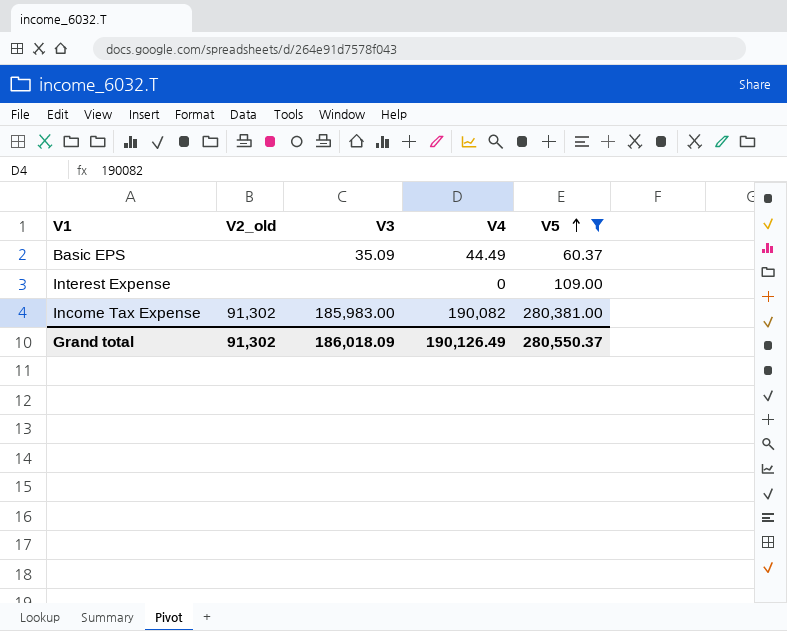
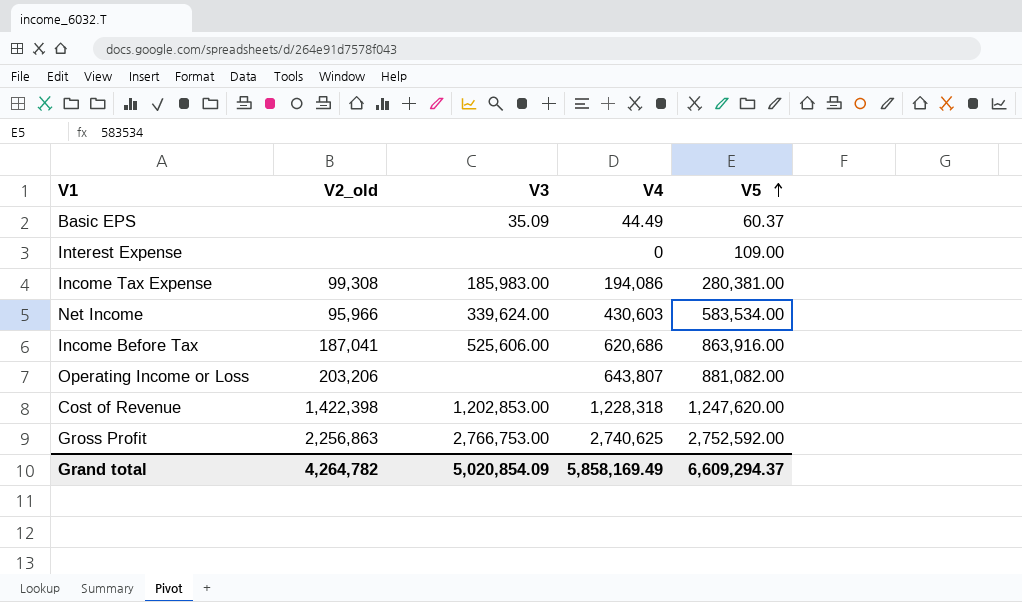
filter: V5 <= 280,381.00 -> none
Income Tax Expense | V2_old: 91,302 -> 99,308
Income Tax Expense | V4: 190,082 -> 194,086
Grand total | V2_old: 91,302 -> 4,264,782
Grand total | V3: 186,018.09 -> 5,020,854.09
Grand total | V4: 190,126.49 -> 5,858,169.49
Grand total | V5: 280,550.37 -> 6,609,294.37

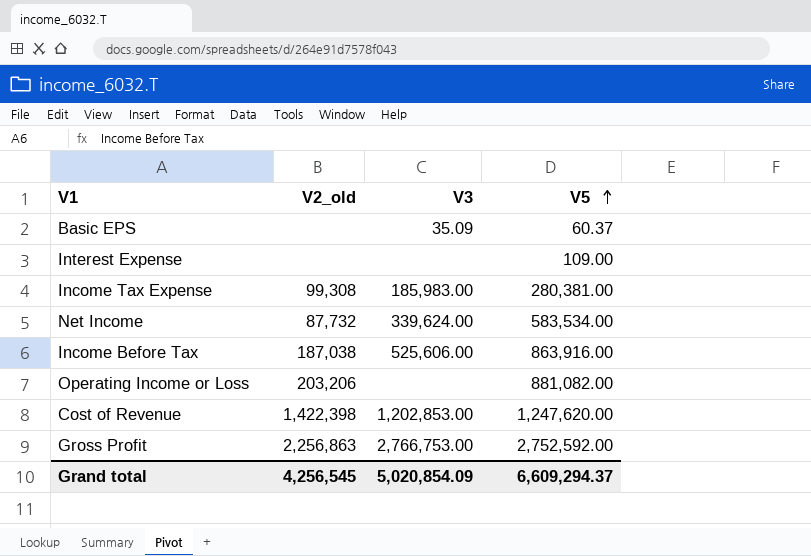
column V4 | position: 4 -> none
Net Income | V2_old: 95,966 -> 87,732
Income Before Tax | V2_old: 187,041 -> 187,038
Grand total | V2_old: 4,264,782 -> 4,256,545

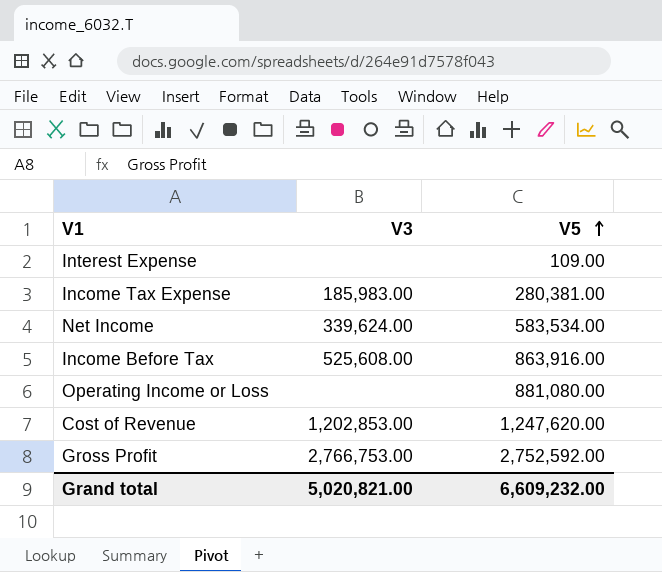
column V2_old | position: 2 -> none
row Basic EPS: none | 35.09 | 60.37 -> none
Income Before Tax | V3: 525,606.00 -> 525,608.00
Operating Income or Loss | V5: 881,082.00 -> 881,080.00
Grand total | V3: 5,020,854.09 -> 5,020,821.00
Grand total | V5: 6,609,294.37 -> 6,609,232.00

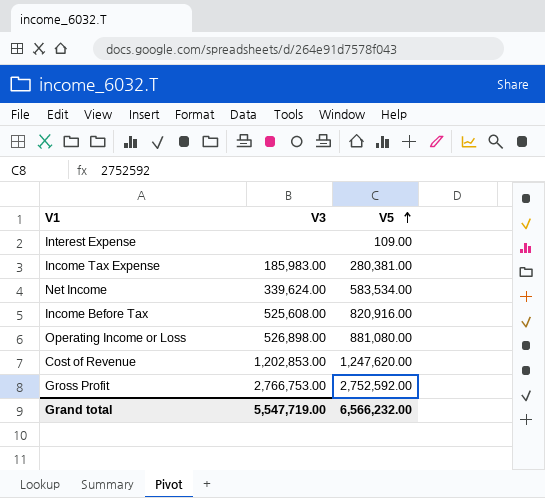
Income Before Tax | V5: 863,916.00 -> 820,916.00
Operating Income or Loss | V3: none -> 526,898.00
Grand total | V3: 5,020,821.00 -> 5,547,719.00
Grand total | V5: 6,609,232.00 -> 6,566,232.00

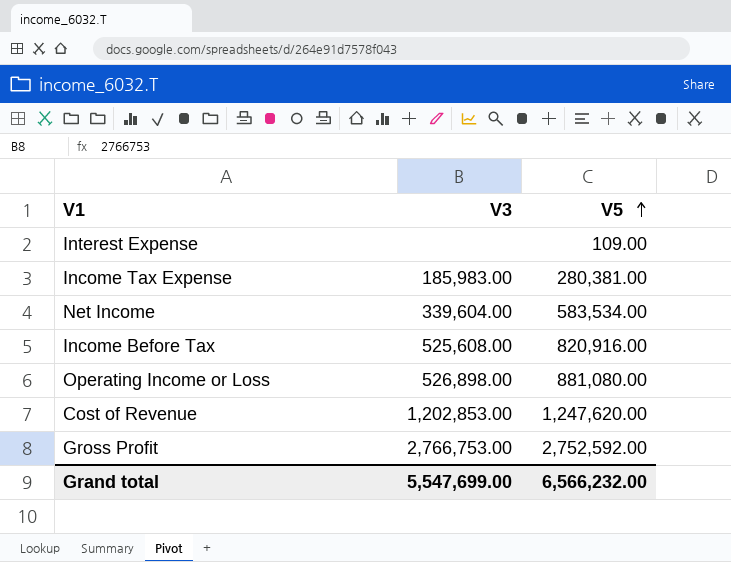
Net Income | V3: 339,624.00 -> 339,604.00
Grand total | V3: 5,547,719.00 -> 5,547,699.00

